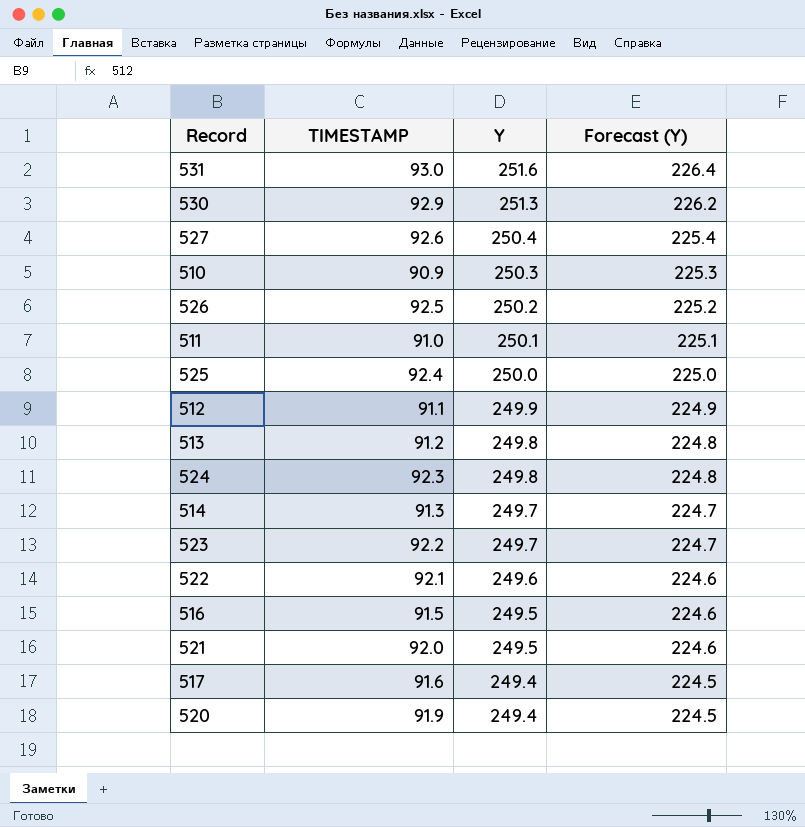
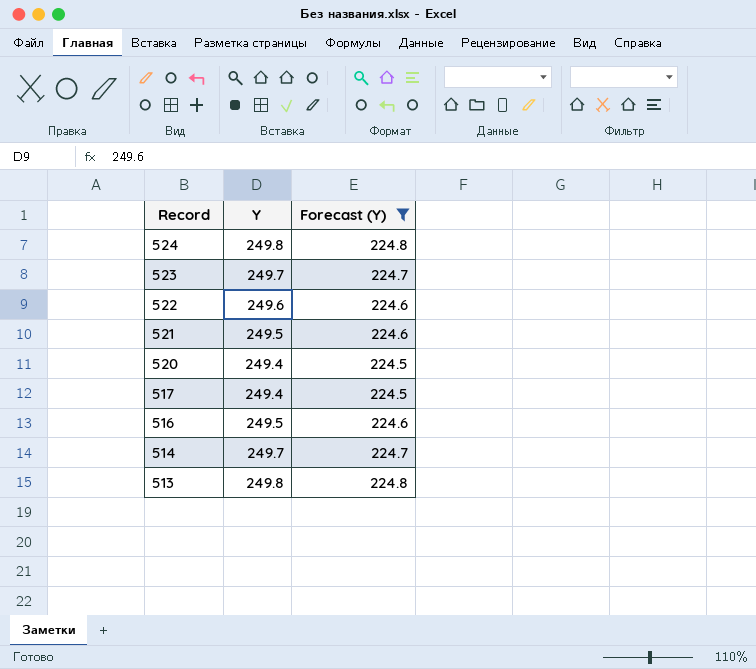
filter: none -> Forecast (Y) <= 224.8
row order: Y descending -> Record descending
column TIMESTAMP | position: 2 -> none

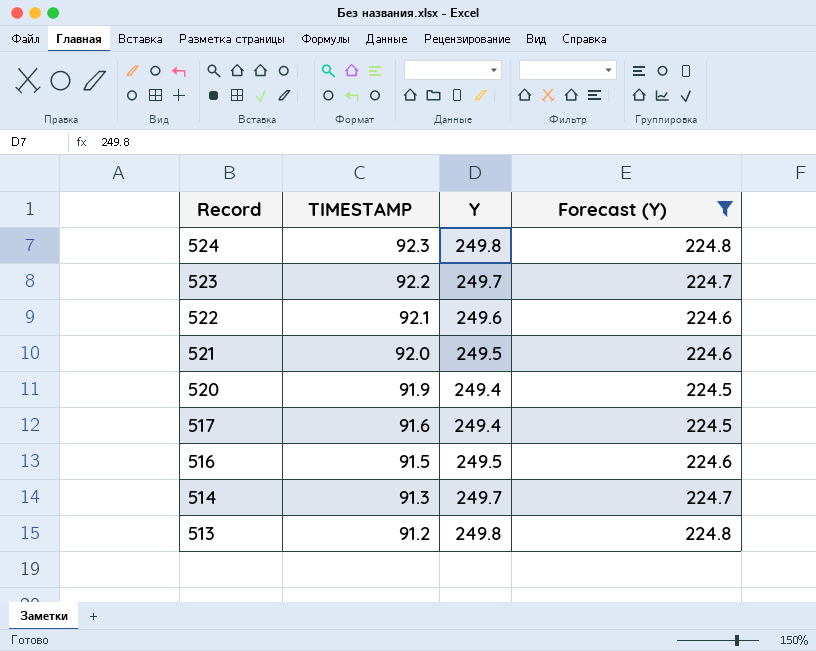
column TIMESTAMP | position: none -> 2

